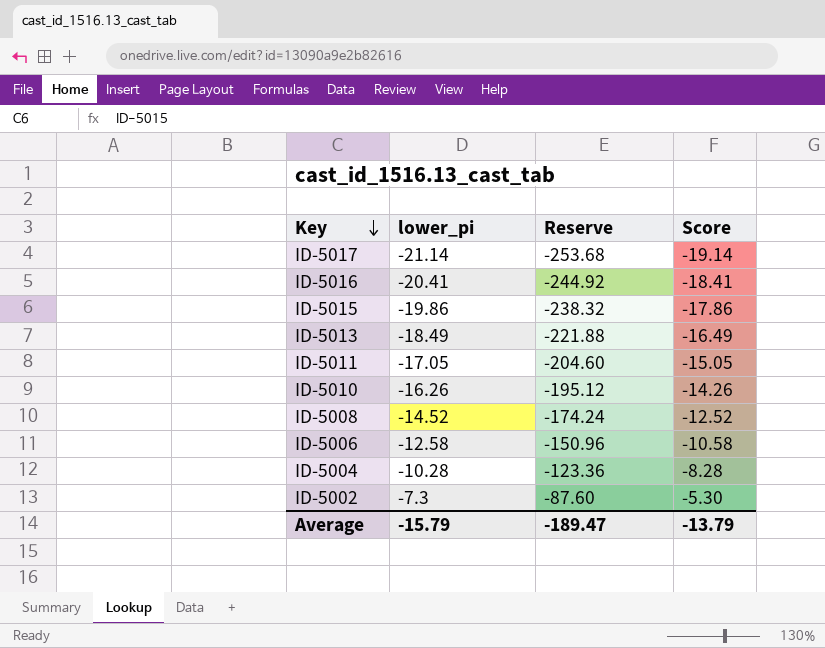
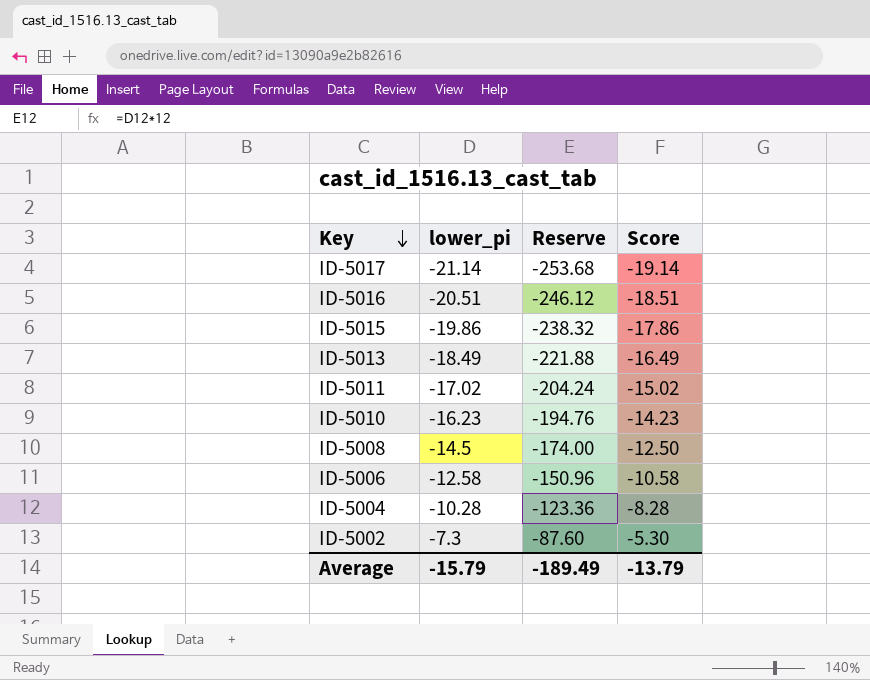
ID-5016 | lower_pi: -20.41 -> -20.51
ID-5016 | Reserve: -244.92 -> -246.12
ID-5016 | Score: -18.41 -> -18.51
ID-5011 | lower_pi: -17.05 -> -17.02
ID-5011 | Reserve: -204.60 -> -204.24
ID-5011 | Score: -15.05 -> -15.02
ID-5010 | lower_pi: -16.26 -> -16.23
ID-5010 | Reserve: -195.12 -> -194.76
ID-5010 | Score: -14.26 -> -14.23
ID-5008 | lower_pi: -14.52 -> -14.5
ID-5008 | Reserve: -174.24 -> -174.00
ID-5008 | Score: -12.52 -> -12.50
Average | Reserve: -189.47 -> -189.49

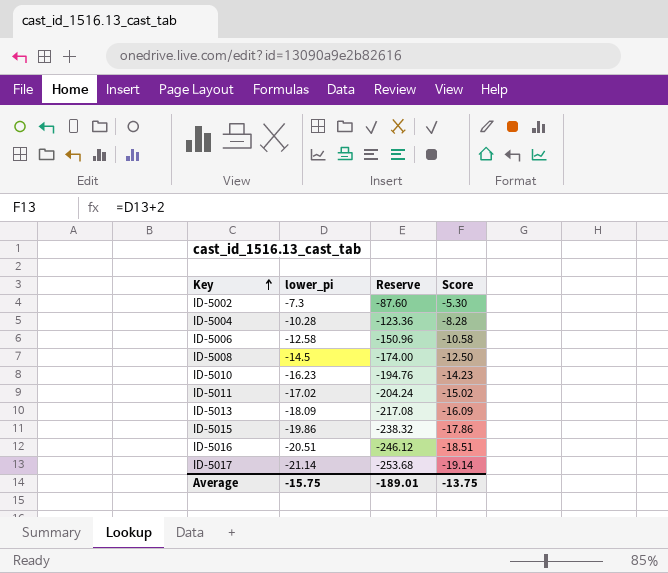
row order: Key descending -> Key ascending
ID-5013 | lower_pi: -18.49 -> -18.09
ID-5013 | Reserve: -221.88 -> -217.08
ID-5013 | Score: -16.49 -> -16.09
Average | lower_pi: -15.79 -> -15.75
Average | Reserve: -189.49 -> -189.01
Average | Score: -13.79 -> -13.75

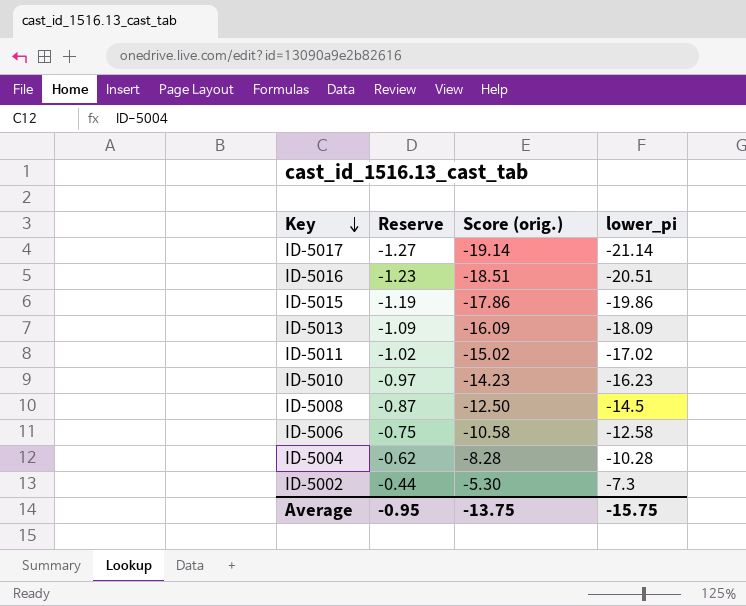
row order: Key ascending -> Key descending
column Reserve | formula: [lower_pi] * 12 -> [lower_pi] * 0.06
column name: Score -> Score (orig.)
column lower_pi | position: 2 -> 4
Average | Reserve: -189.01 -> -0.95

